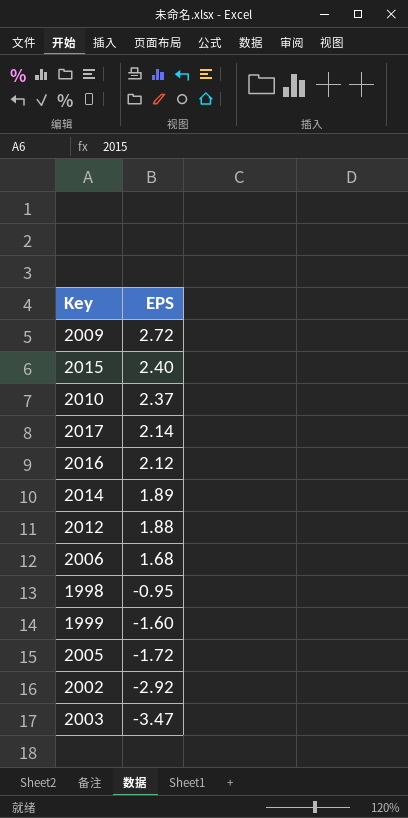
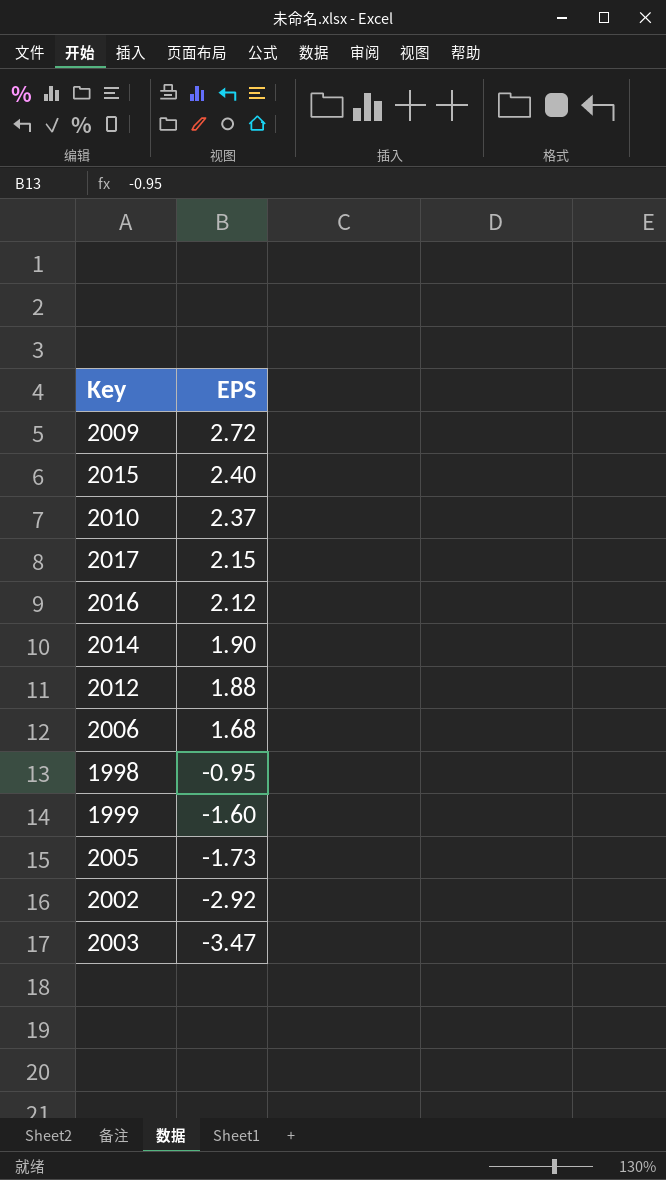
2017 | EPS: 2.14 -> 2.15
2014 | EPS: 1.89 -> 1.90
2005 | EPS: -1.72 -> -1.73

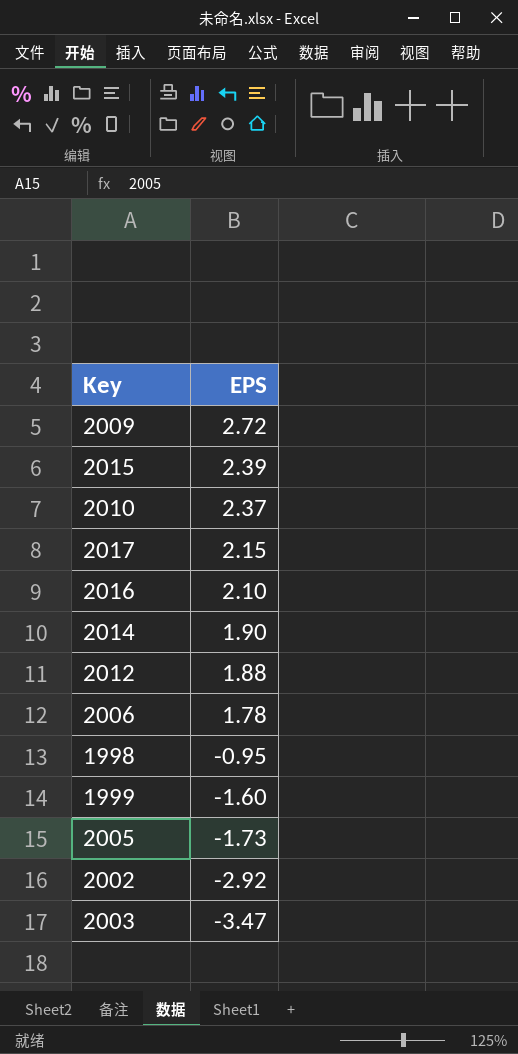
2015 | EPS: 2.40 -> 2.39
2016 | EPS: 2.12 -> 2.10
2006 | EPS: 1.68 -> 1.78

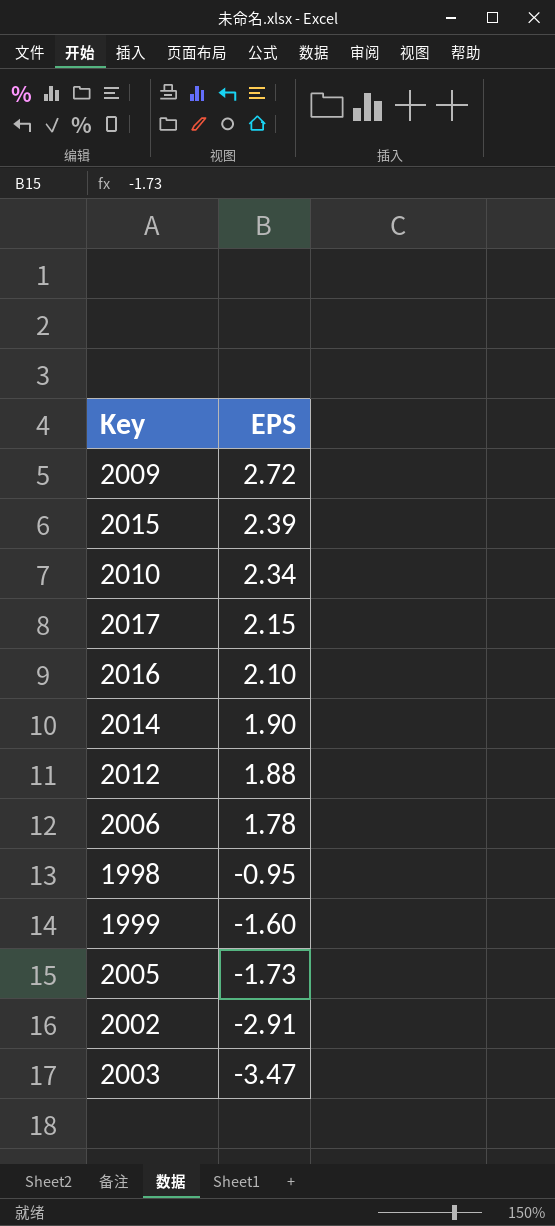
2010 | EPS: 2.37 -> 2.34
2002 | EPS: -2.92 -> -2.91

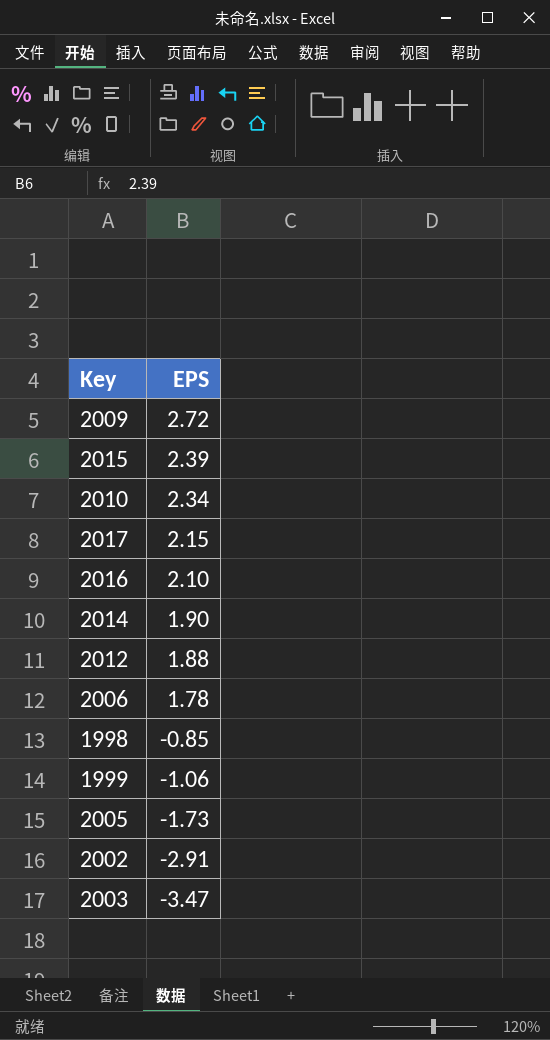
1998 | EPS: -0.95 -> -0.85
1999 | EPS: -1.60 -> -1.06

